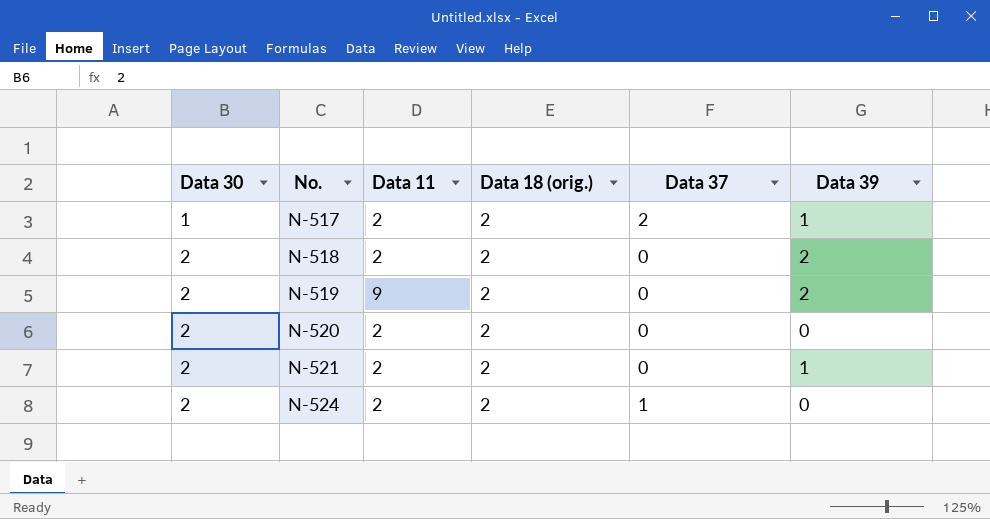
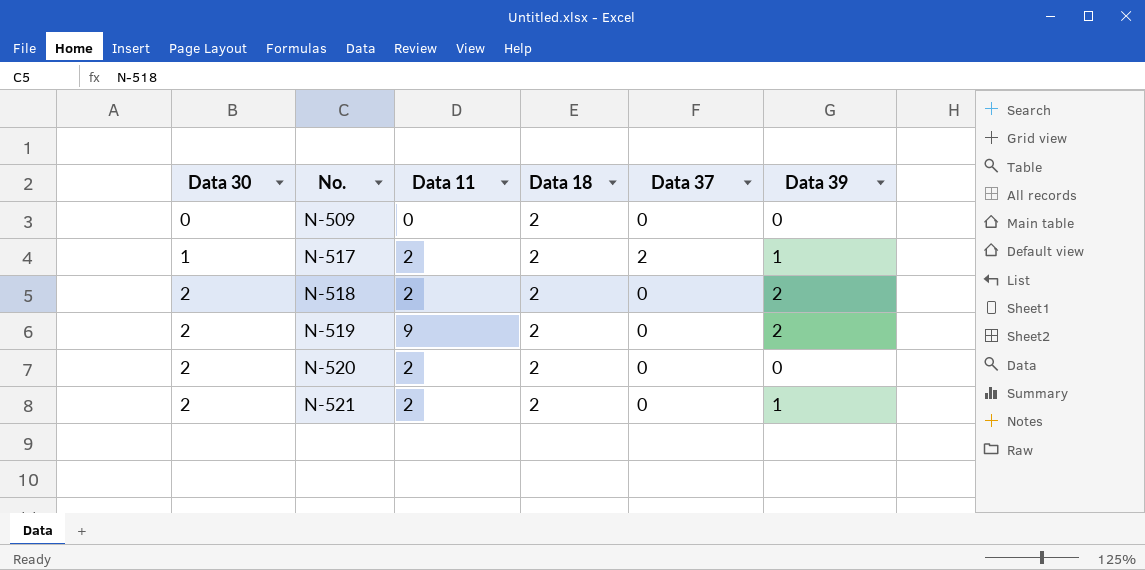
column name: Data 18 (orig.) -> Data 18
row N-524: 2 | 2 | 2 | 1 | 0 -> none
row N-509: none -> 0 | 0 | 2 | 0 | 0

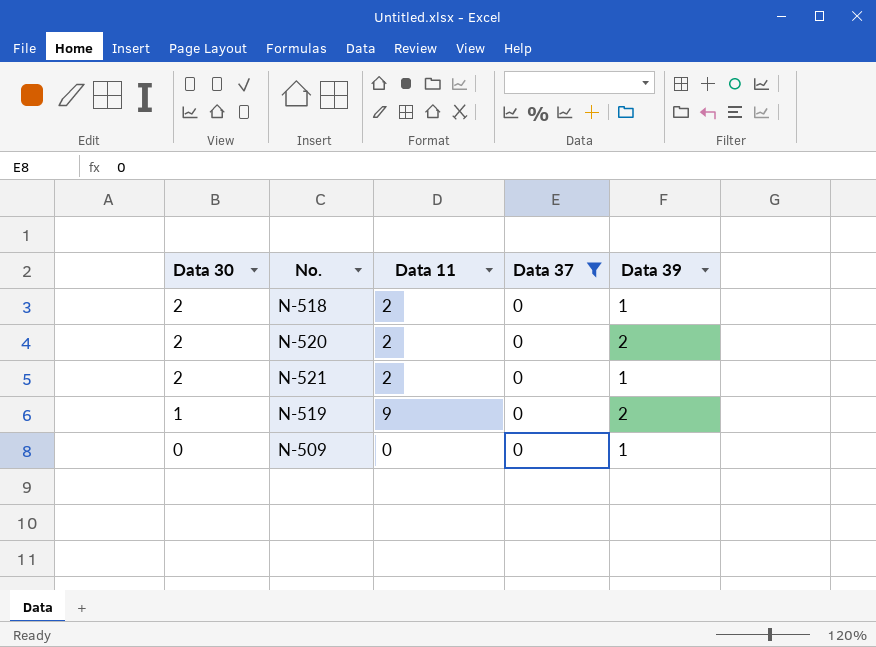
filter: none -> Data 37 = 0
row order: Data 30 ascending -> Data 30 descending
column Data 18 | position: 4 -> none
N-518 | Data 39: 2 -> 1
N-520 | Data 39: 0 -> 2
N-519 | Data 30: 2 -> 1
N-509 | Data 39: 0 -> 1

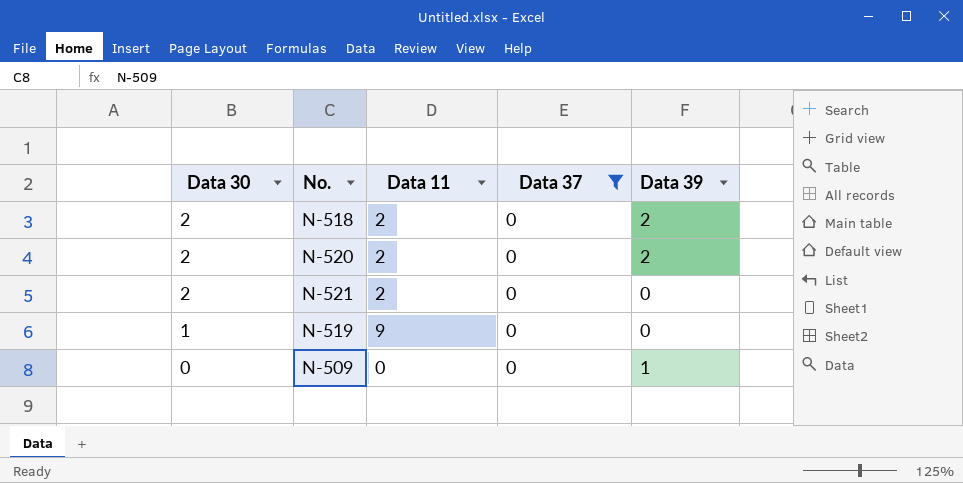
N-518 | Data 39: 1 -> 2
N-521 | Data 39: 1 -> 0
N-519 | Data 39: 2 -> 0

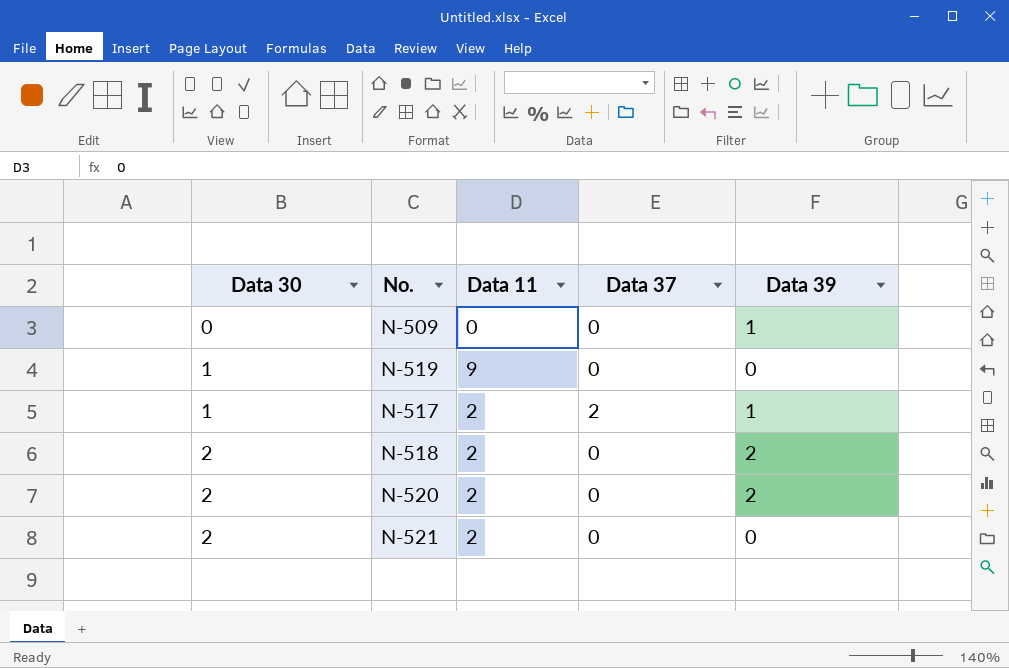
filter: Data 37 = 0 -> none
row order: Data 30 descending -> Data 30 ascending

